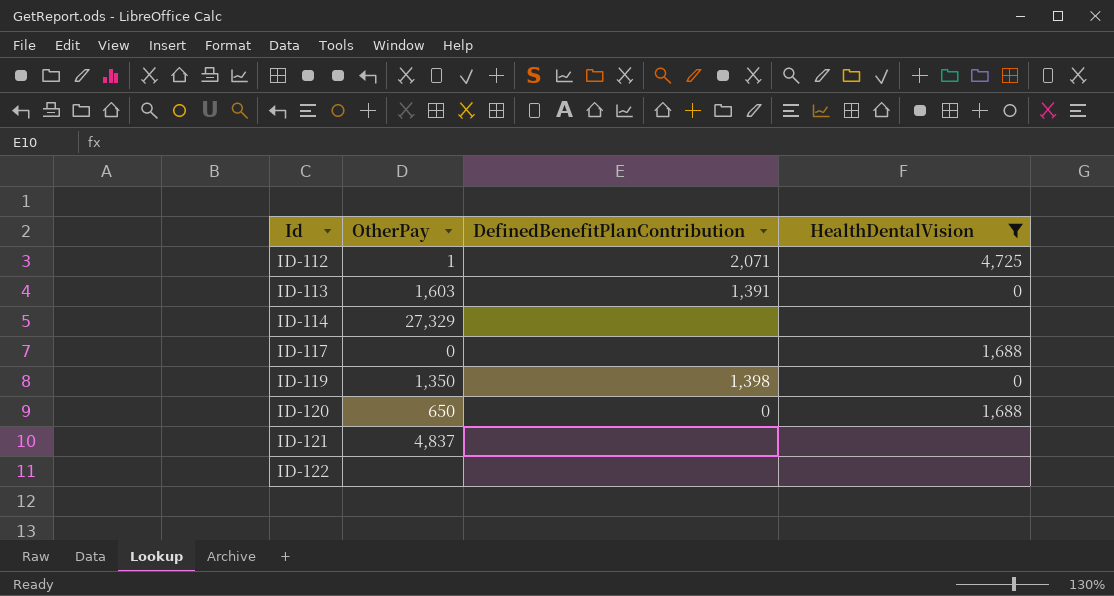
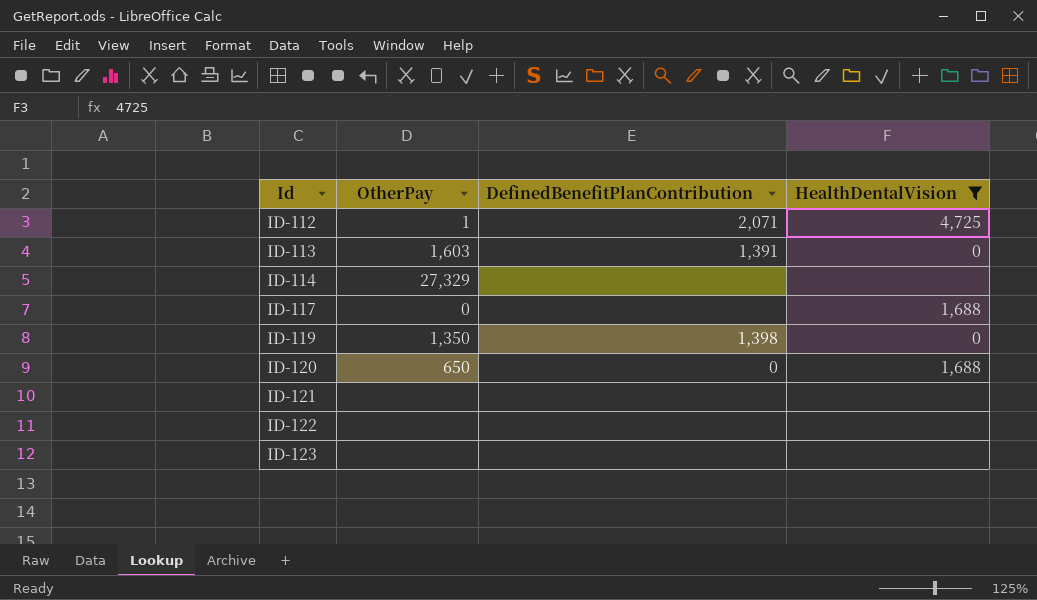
ID-121 | OtherPay: 4,837 -> none
row ID-123: none -> none | none | none

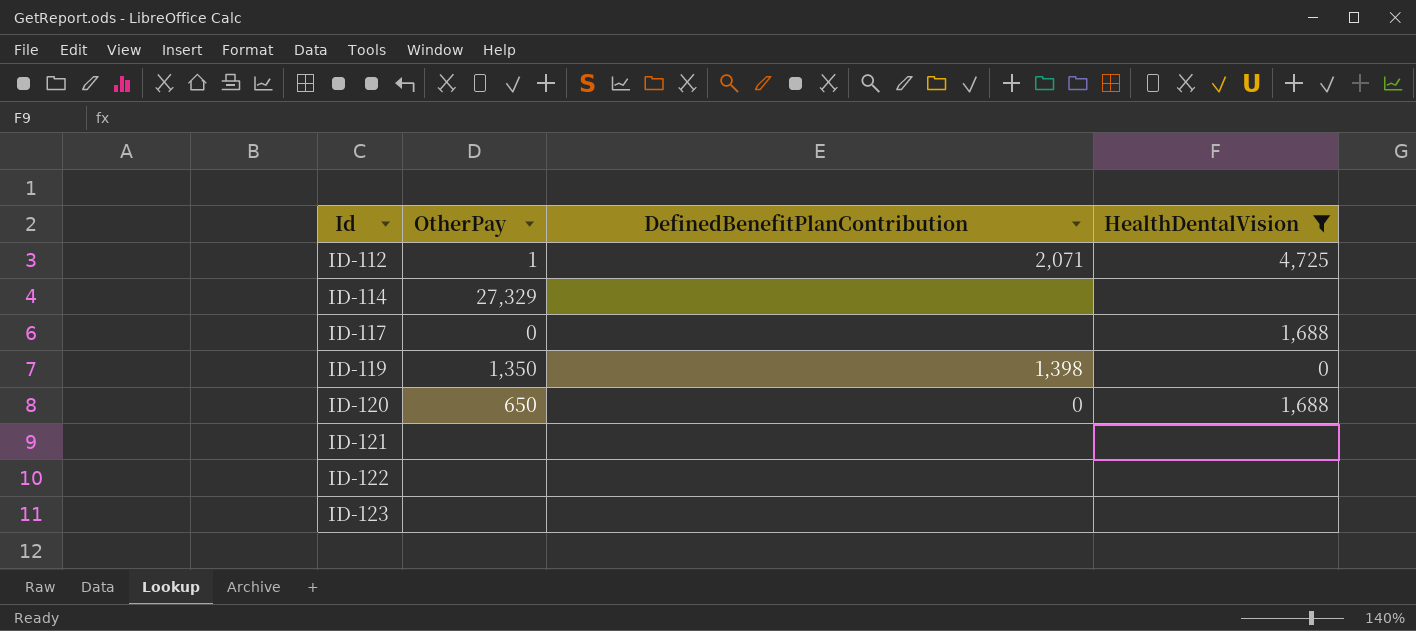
row ID-113: 1,603 | 1,391 | 0 -> none

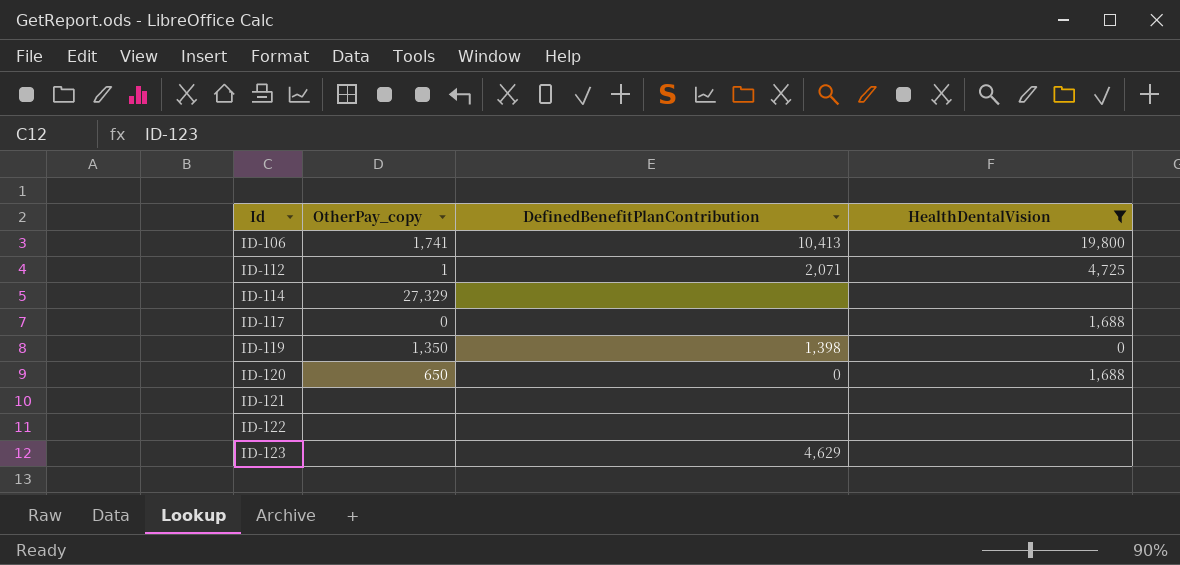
column name: OtherPay -> OtherPay_copy
row ID-106: none -> 1,741 | 10,413 | 19,800
ID-123 | DefinedBenefitPlanContribution: none -> 4,629

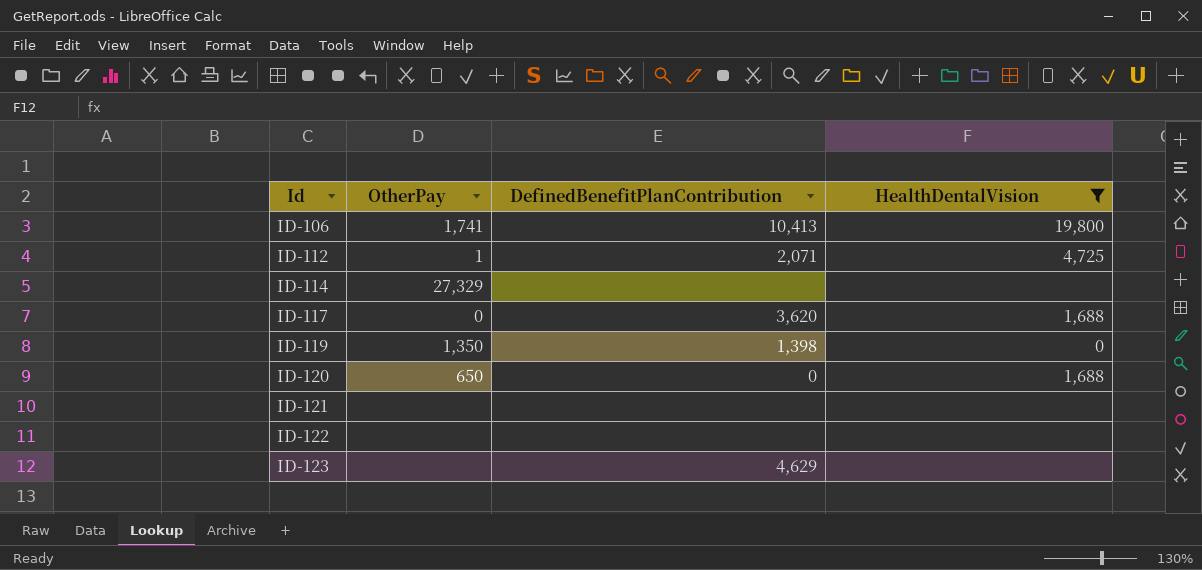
column name: OtherPay_copy -> OtherPay
ID-117 | DefinedBenefitPlanContribution: none -> 3,620

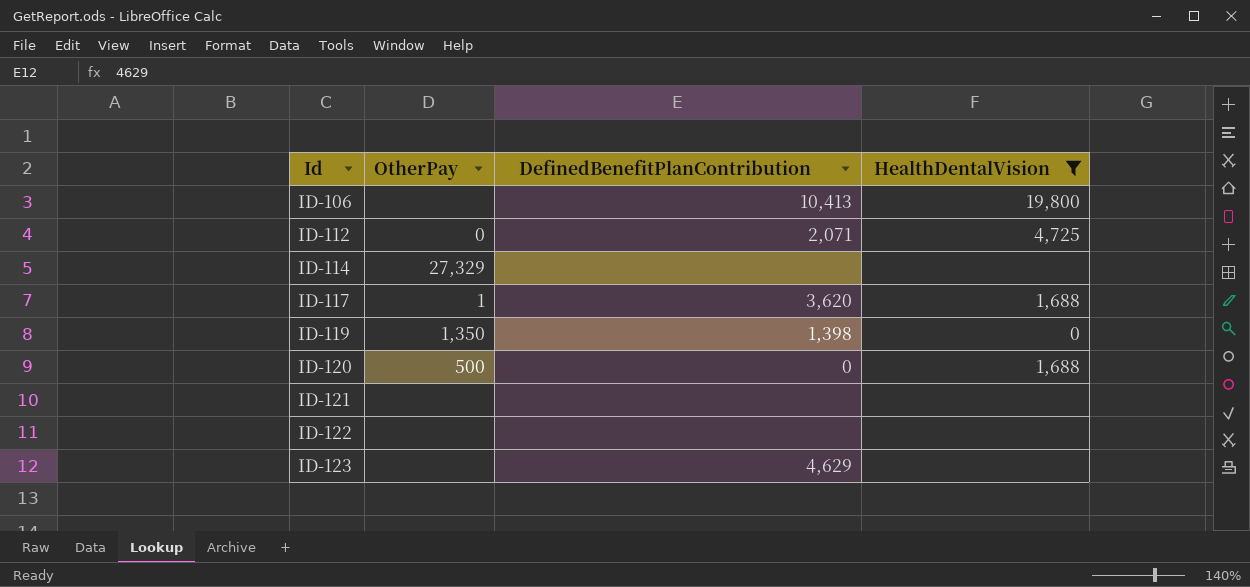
ID-106 | OtherPay: 1,741 -> none
ID-112 | OtherPay: 1 -> 0
ID-117 | OtherPay: 0 -> 1
ID-120 | OtherPay: 650 -> 500

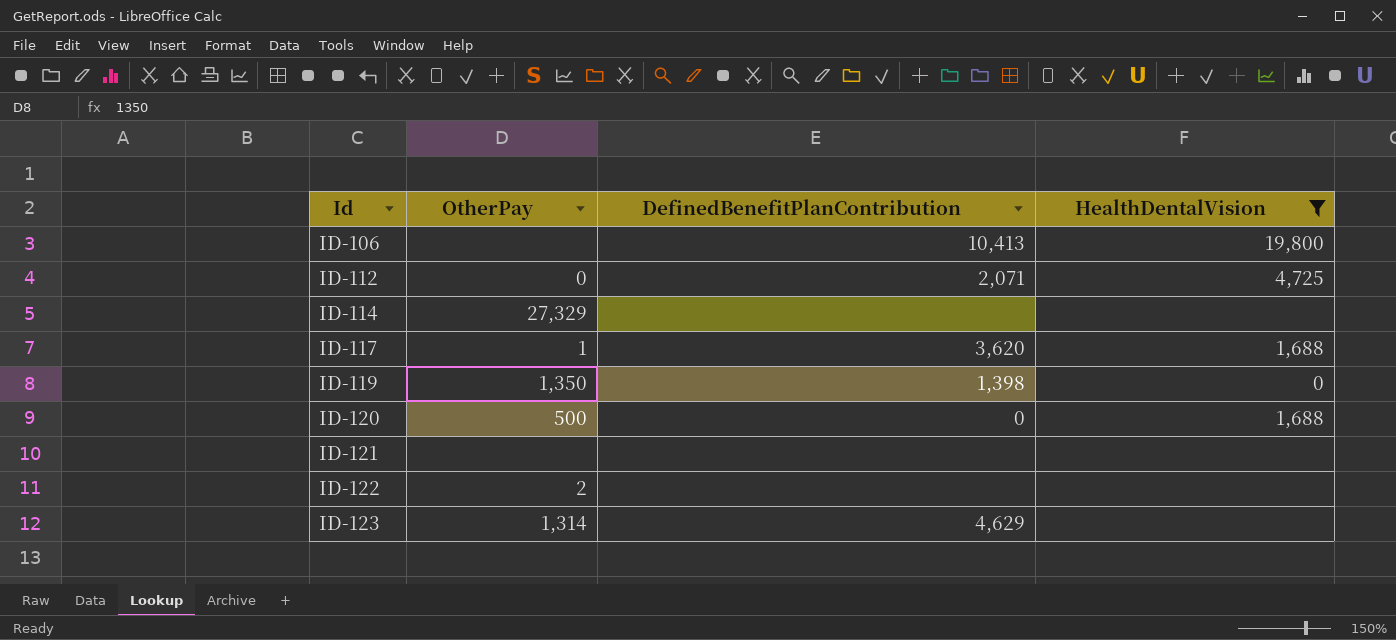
ID-122 | OtherPay: none -> 2
ID-123 | OtherPay: none -> 1,314

